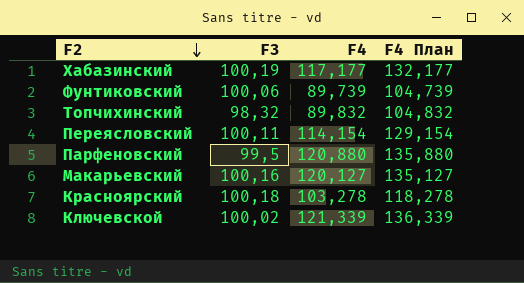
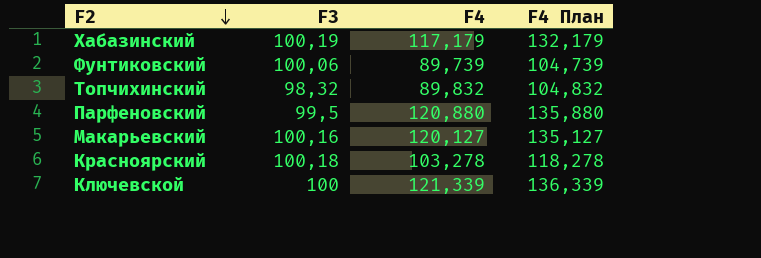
row Переясловский: 100,11 | 114,154 | 129,154 -> none
Хабазинский | F4: 117,177 -> 117,179
Хабазинский | F4 План: 132,177 -> 132,179
Ключевской | F3: 100,02 -> 100

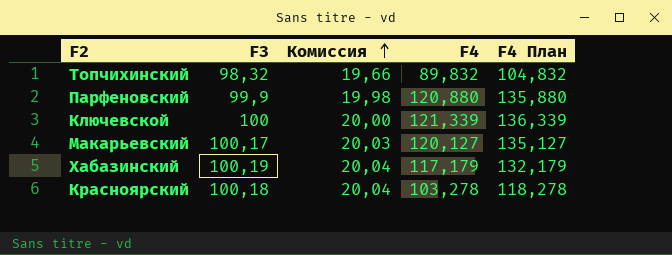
row order: F2 descending -> Комиссия ascending
column Комиссия | formula: none -> [F3] * 0,2
row Фунтиковский: 100,06 | 89,739 | 104,739 -> none
Парфеновский | F3: 99,5 -> 99,9
Макарьевский | F3: 100,16 -> 100,17

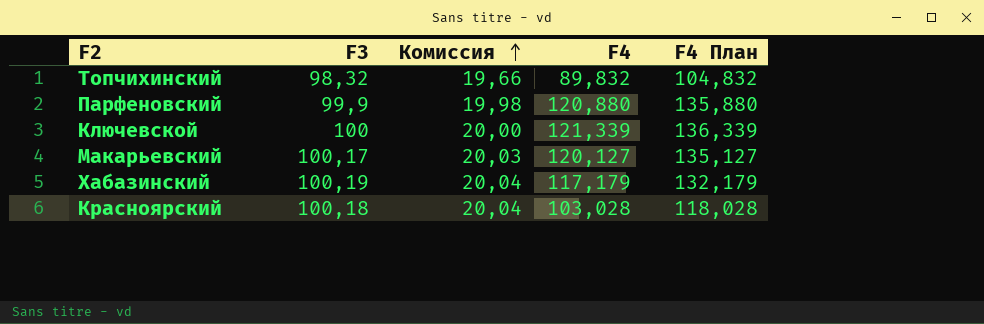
Красноярский | F4: 103,278 -> 103,028
Красноярский | F4 План: 118,278 -> 118,028

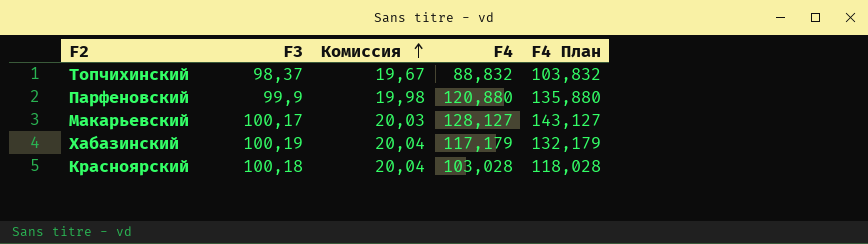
row Ключевской: 100 | 20,00 | 121,339 | 136,339 -> none
Топчихинский | F3: 98,32 -> 98,37
Топчихинский | Комиссия: 19,66 -> 19,67
Топчихинский | F4: 89,832 -> 88,832
Топчихинский | F4 План: 104,832 -> 103,832
Макарьевский | F4: 120,127 -> 128,127
Макарьевский | F4 План: 135,127 -> 143,127

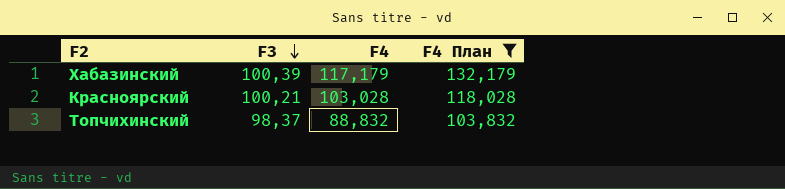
filter: none -> F4 План <= 132,179
row order: Комиссия ascending -> F3 descending
column Комиссия | formula: [F3] * 0,2 -> none
Хабазинский | F3: 100,19 -> 100,39
Красноярский | F3: 100,18 -> 100,21

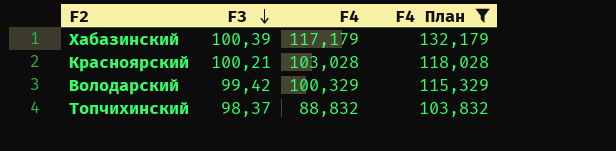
row Володарский: none -> 99,42 | 100,329 | 115,329

